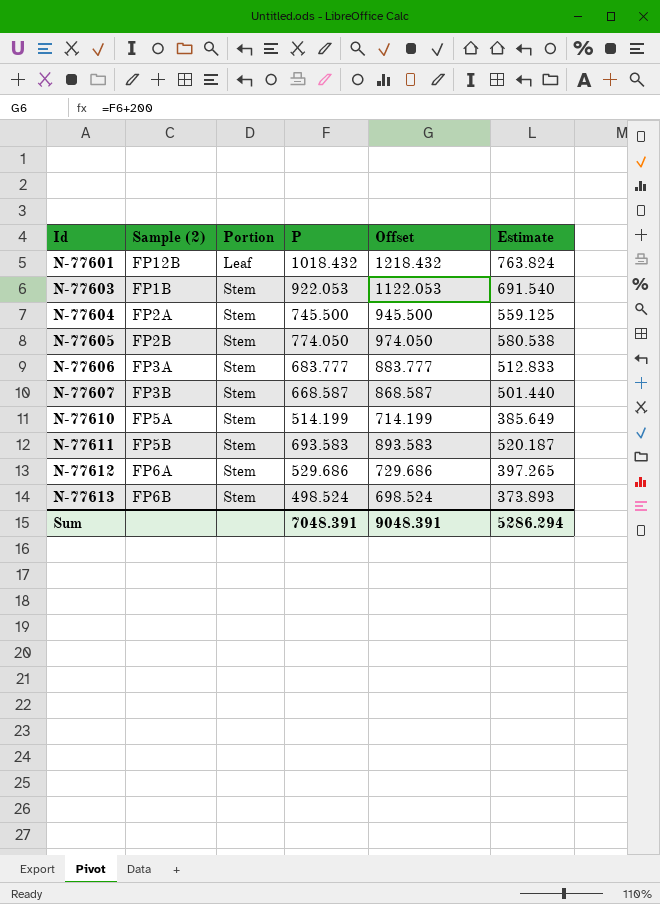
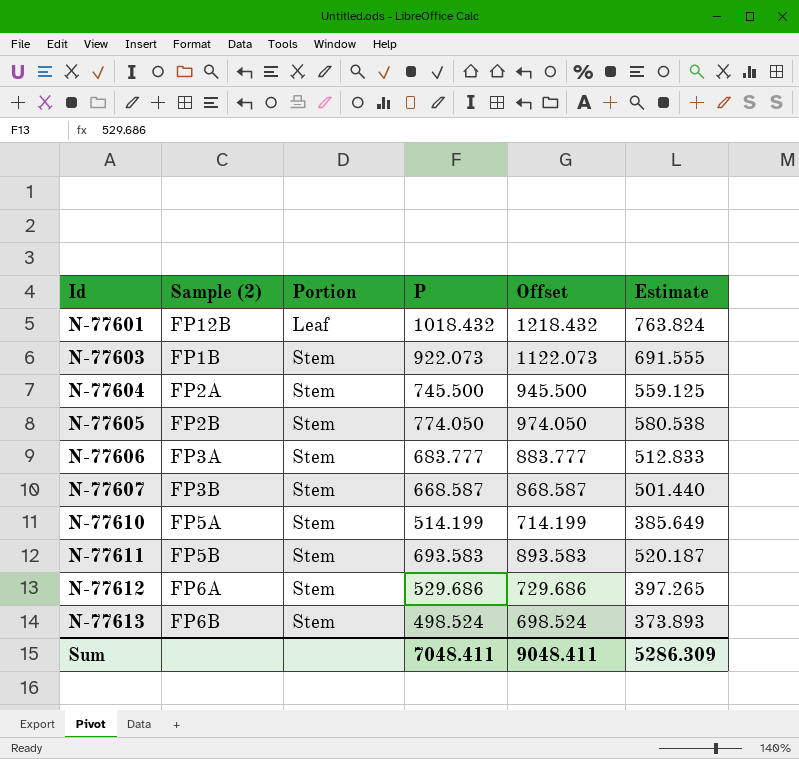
N-77603 | P: 922.053 -> 922.073
N-77603 | Offset: 1122.053 -> 1122.073
N-77603 | Estimate: 691.540 -> 691.555
Sum | P: 7048.391 -> 7048.411
Sum | Offset: 9048.391 -> 9048.411
Sum | Estimate: 5286.294 -> 5286.309

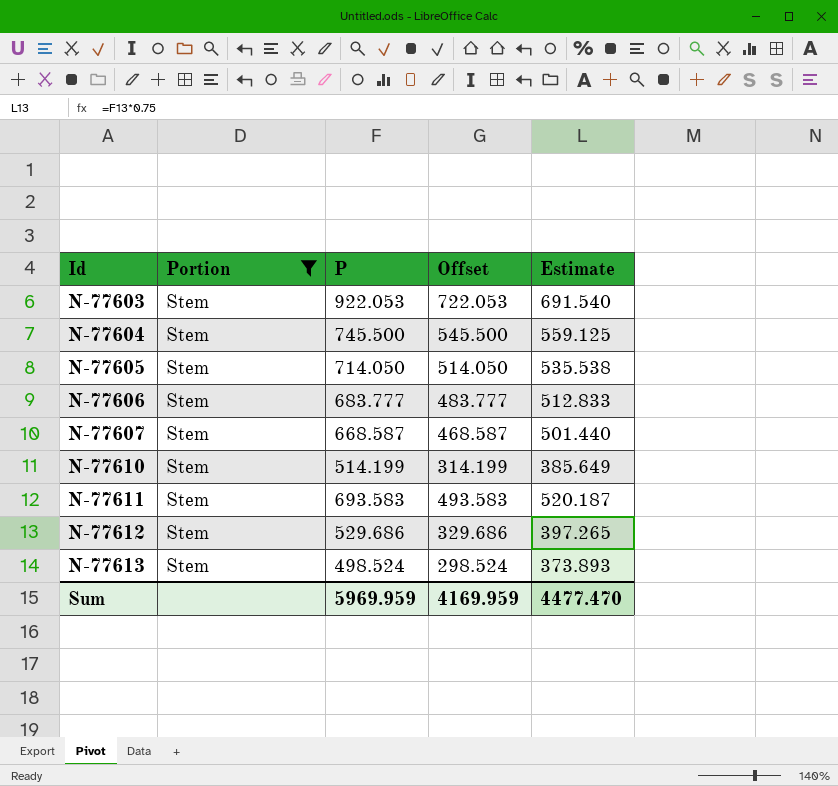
filter: none -> Portion = Stem
column Sample (2) | position: 2 -> none
column Offset | formula: [P] + 200 -> [P] - 200
N-77603 | P: 922.073 -> 922.053
N-77603 | Estimate: 691.555 -> 691.540
N-77605 | P: 774.050 -> 714.050
N-77605 | Estimate: 580.538 -> 535.538
Sum | P: 7048.411 -> 5969.959
Sum | Offset: 9048.411 -> 4169.959
Sum | Estimate: 5286.309 -> 4477.470

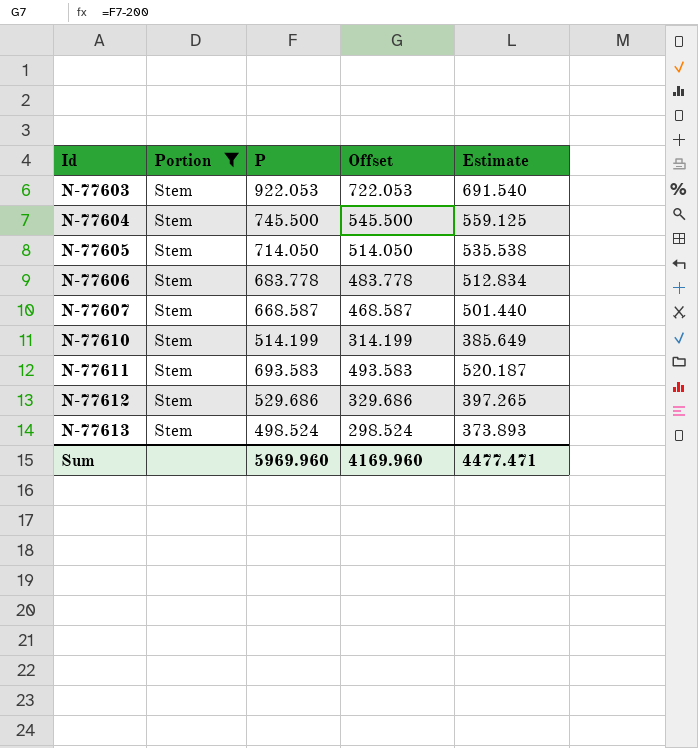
N-77606 | P: 683.777 -> 683.778
N-77606 | Offset: 483.777 -> 483.778
N-77606 | Estimate: 512.833 -> 512.834
Sum | P: 5969.959 -> 5969.960
Sum | Offset: 4169.959 -> 4169.960
Sum | Estimate: 4477.470 -> 4477.471

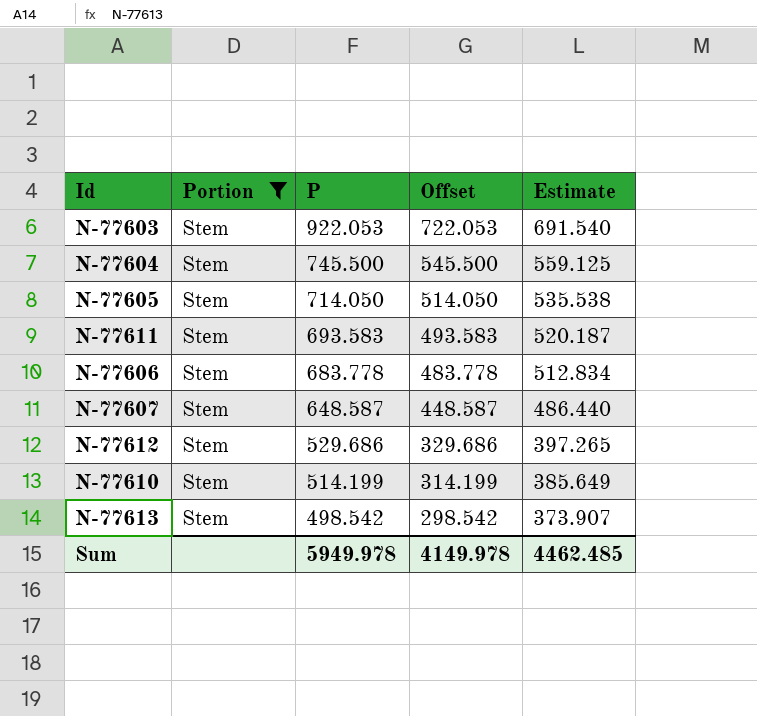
row order: Id ascending -> P descending
N-77607 | P: 668.587 -> 648.587
N-77607 | Offset: 468.587 -> 448.587
N-77607 | Estimate: 501.440 -> 486.440
N-77613 | P: 498.524 -> 498.542
N-77613 | Offset: 298.524 -> 298.542
N-77613 | Estimate: 373.893 -> 373.907
Sum | P: 5969.960 -> 5949.978
Sum | Offset: 4169.960 -> 4149.978
Sum | Estimate: 4477.471 -> 4462.485

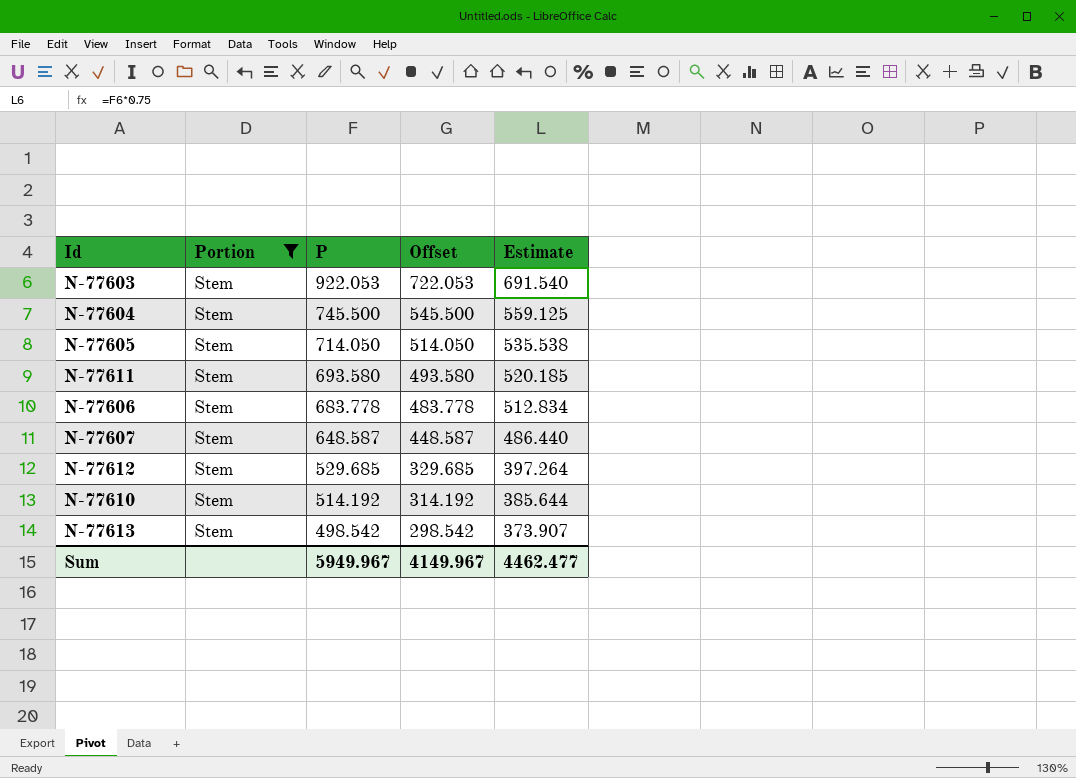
N-77611 | P: 693.583 -> 693.580
N-77611 | Offset: 493.583 -> 493.580
N-77611 | Estimate: 520.187 -> 520.185
N-77612 | P: 529.686 -> 529.685
N-77612 | Offset: 329.686 -> 329.685
N-77612 | Estimate: 397.265 -> 397.264
N-77610 | P: 514.199 -> 514.192
N-77610 | Offset: 314.199 -> 314.192
N-77610 | Estimate: 385.649 -> 385.644
Sum | P: 5949.978 -> 5949.967
Sum | Offset: 4149.978 -> 4149.967
Sum | Estimate: 4462.485 -> 4462.477

